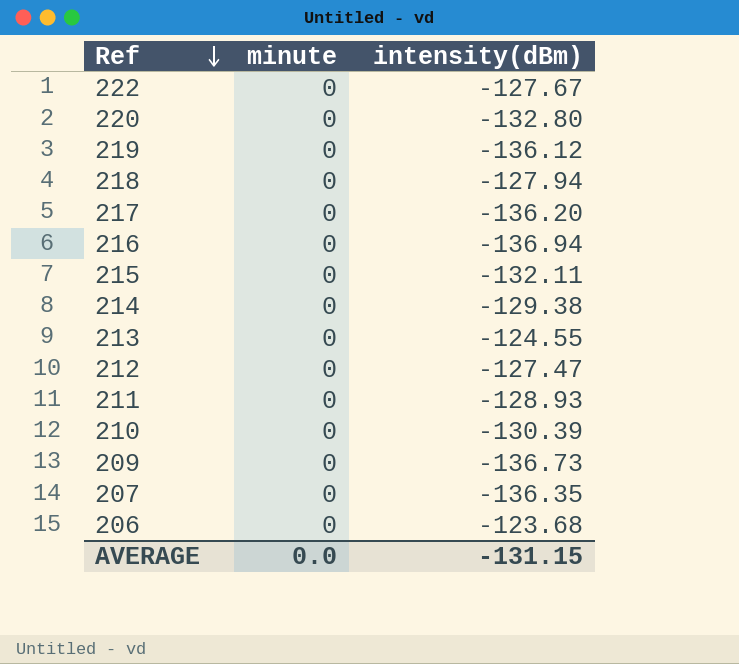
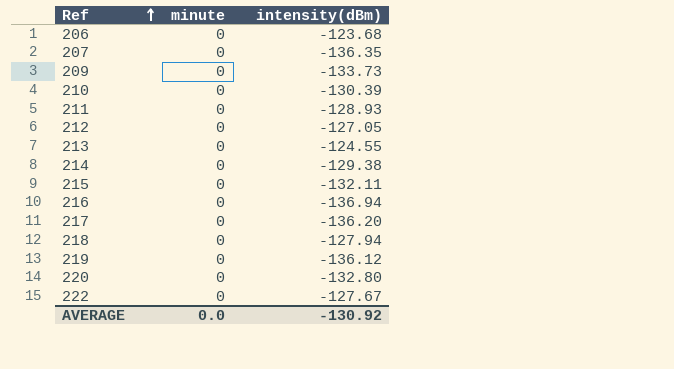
row order: Ref descending -> Ref ascending
209 | intensity(dBm): -136.73 -> -133.73
212 | intensity(dBm): -127.47 -> -127.05
AVERAGE | intensity(dBm): -131.15 -> -130.92

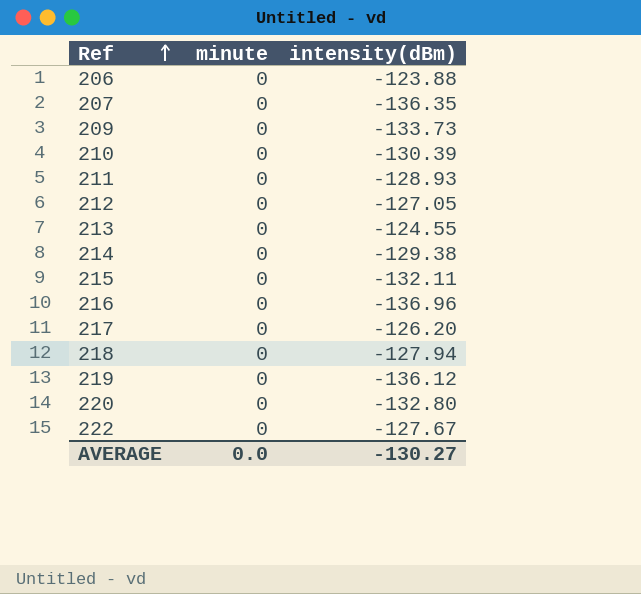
206 | intensity(dBm): -123.68 -> -123.88
216 | intensity(dBm): -136.94 -> -136.96
217 | intensity(dBm): -136.20 -> -126.20
AVERAGE | intensity(dBm): -130.92 -> -130.27

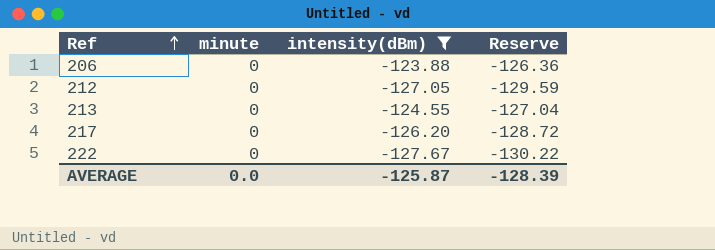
filter: none -> intensity(dBm) >= -127.67
column Reserve | formula: none -> [intensity(dBm)] * 1.02
AVERAGE | intensity(dBm): -130.27 -> -125.87

